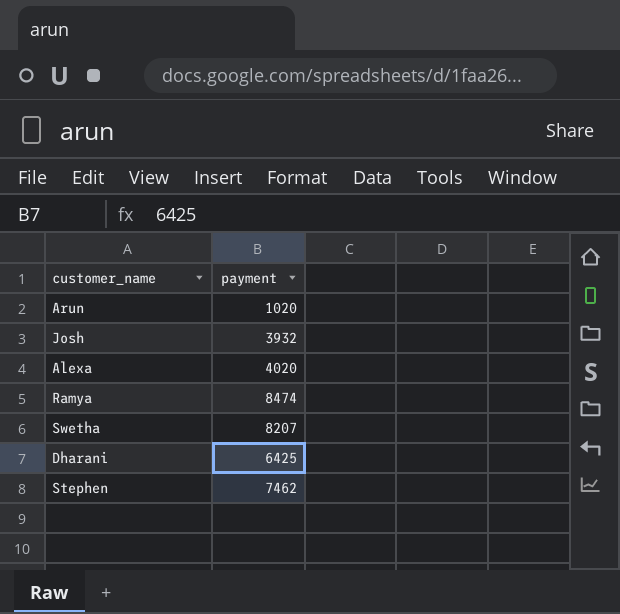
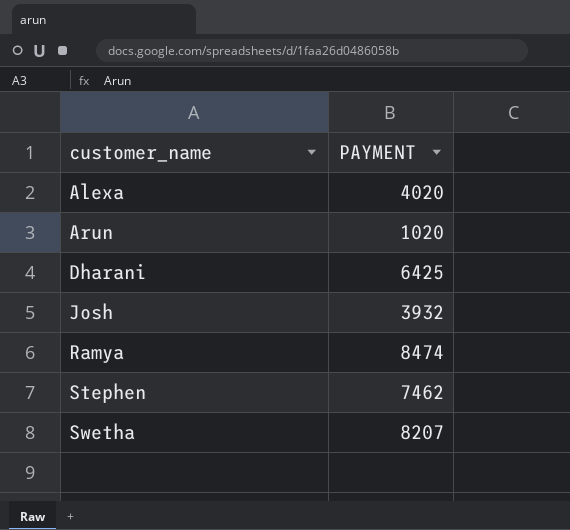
row order: none -> customer_name ascending
column name: payment -> PAYMENT

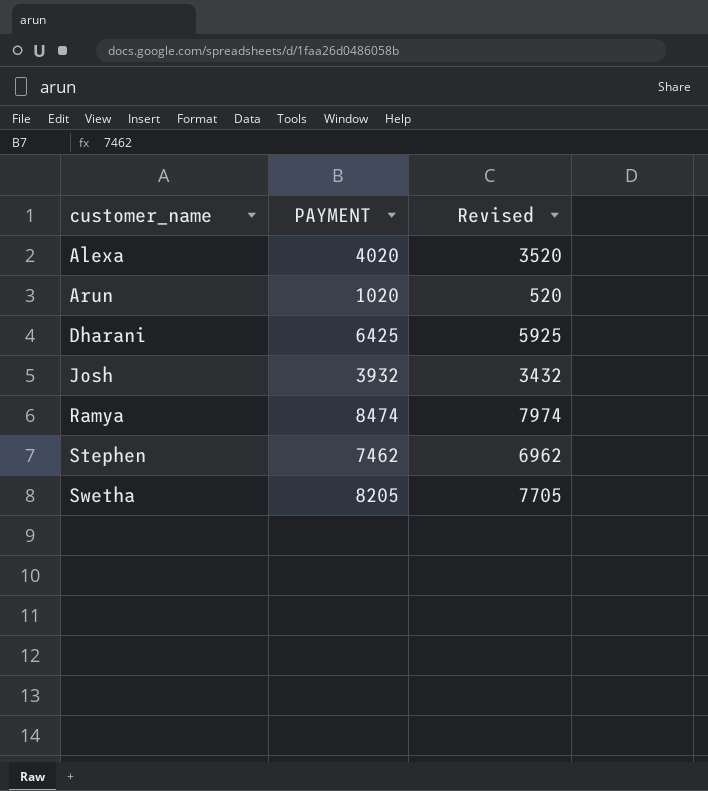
column Revised | formula: none -> [PAYMENT] - 500
Swetha | PAYMENT: 8207 -> 8205

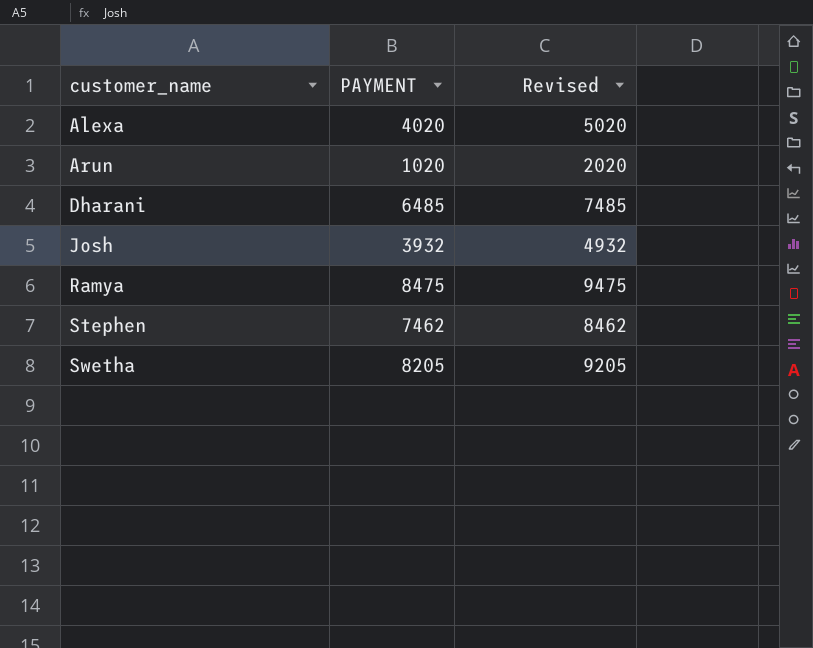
column Revised | formula: [PAYMENT] - 500 -> [PAYMENT] + 1000
Dharani | PAYMENT: 6425 -> 6485
Ramya | PAYMENT: 8474 -> 8475

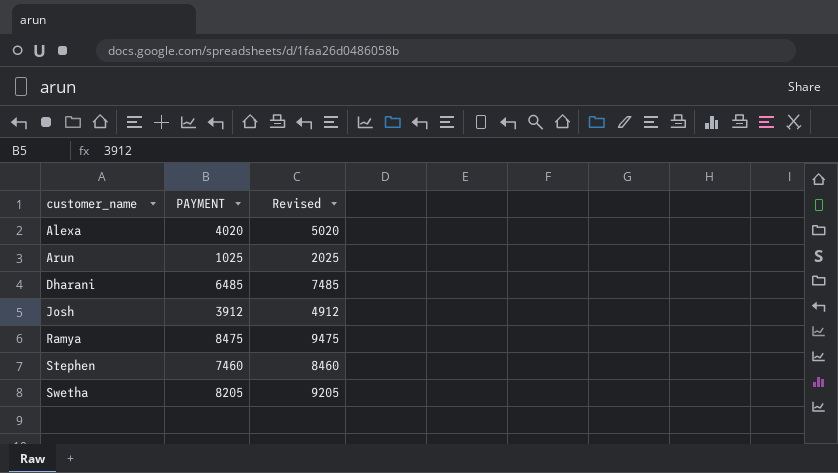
Arun | PAYMENT: 1020 -> 1025
Arun | Revised: 2020 -> 2025
Josh | PAYMENT: 3932 -> 3912
Josh | Revised: 4932 -> 4912
Stephen | PAYMENT: 7462 -> 7460
Stephen | Revised: 8462 -> 8460

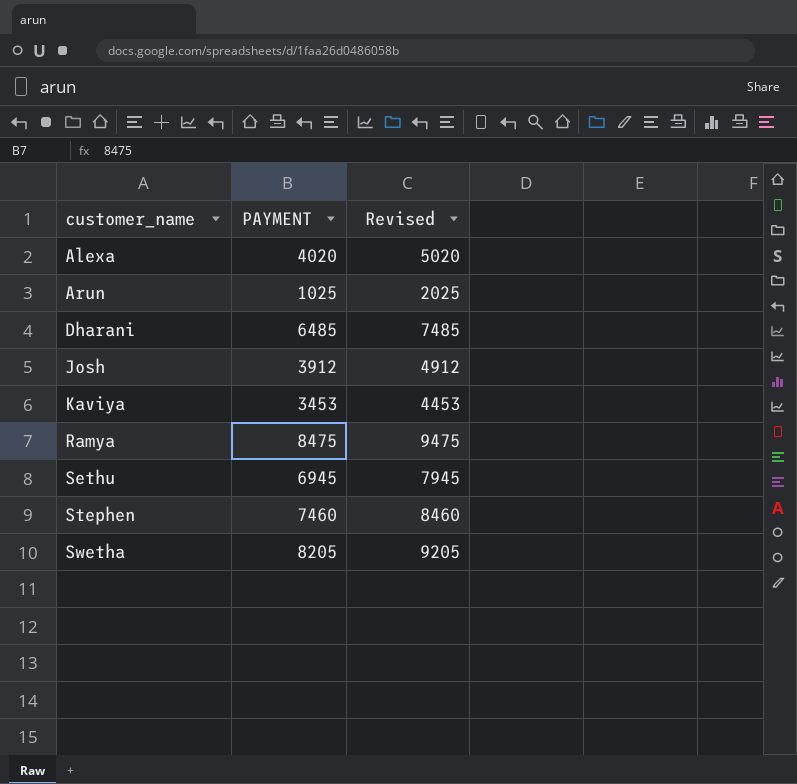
row Kaviya: none -> 3453 | 4453
row Sethu: none -> 6945 | 7945

